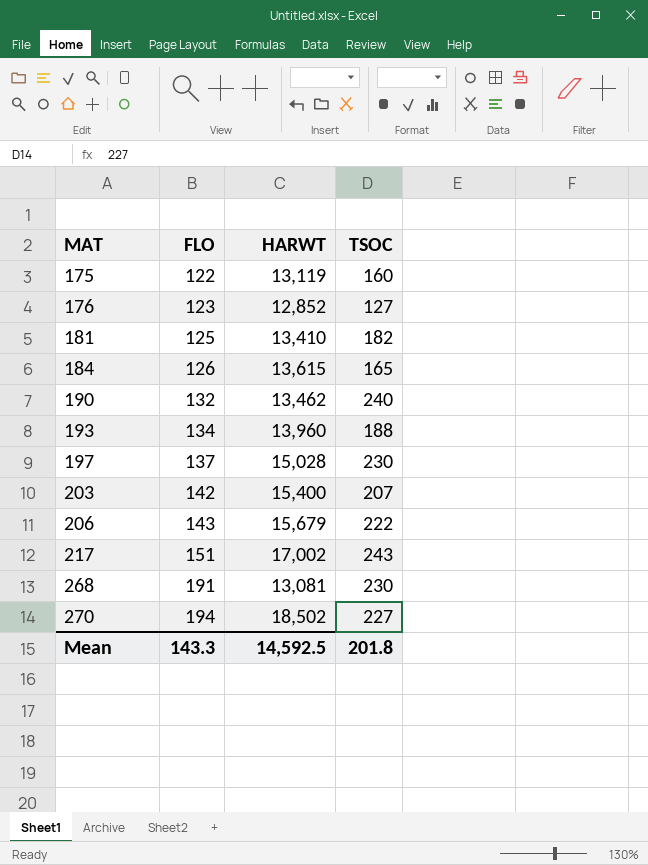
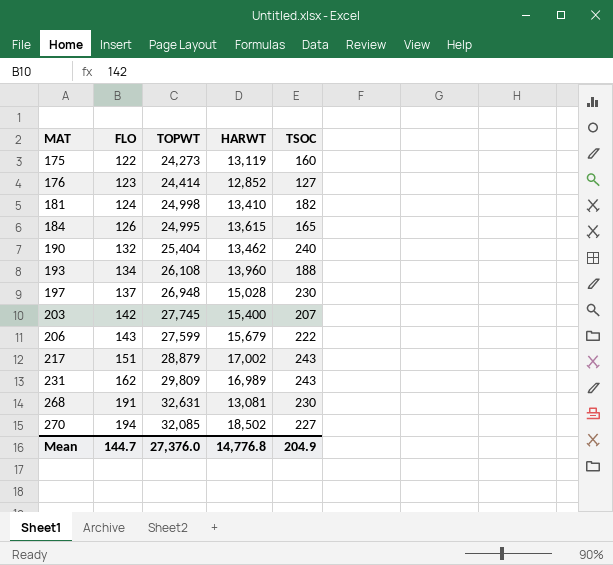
column TOPWT | position: none -> 3
181 | FLO: 125 -> 124
row 231: none -> 162 | 29,809 | 16,989 | 243
Mean | FLO: 143.3 -> 144.7
Mean | HARWT: 14,592.5 -> 14,776.8
Mean | TSOC: 201.8 -> 204.9

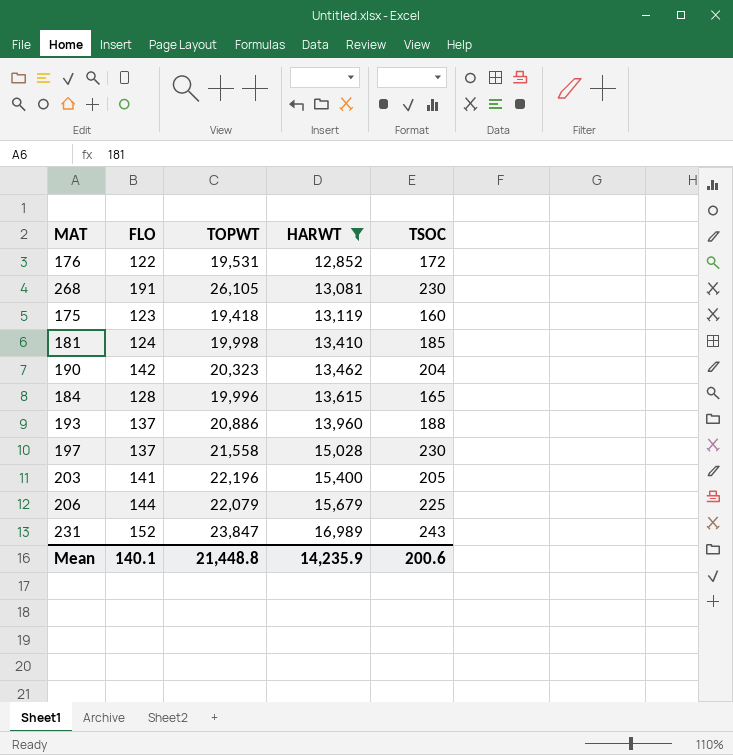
filter: none -> HARWT <= 16,989
row order: MAT ascending -> HARWT ascending
176 | FLO: 123 -> 122
176 | TOPWT: 24,414 -> 19,531
176 | TSOC: 127 -> 172
268 | TOPWT: 32,631 -> 26,105
175 | FLO: 122 -> 123
175 | TOPWT: 24,273 -> 19,418
181 | TOPWT: 24,998 -> 19,998
181 | TSOC: 182 -> 185
190 | FLO: 132 -> 142
190 | TOPWT: 25,404 -> 20,323
190 | TSOC: 240 -> 204
184 | FLO: 126 -> 128
184 | TOPWT: 24,995 -> 19,996
193 | FLO: 134 -> 137
193 | TOPWT: 26,108 -> 20,886
197 | TOPWT: 26,948 -> 21,558
203 | FLO: 142 -> 141
203 | TOPWT: 27,745 -> 22,196
203 | TSOC: 207 -> 205
206 | FLO: 143 -> 144
206 | TOPWT: 27,599 -> 22,079
206 | TSOC: 222 -> 225
231 | FLO: 162 -> 152
231 | TOPWT: 29,809 -> 23,847
Mean | FLO: 144.7 -> 140.1
Mean | TOPWT: 27,376.0 -> 21,448.8
Mean | HARWT: 14,776.8 -> 14,235.9
Mean | TSOC: 204.9 -> 200.6

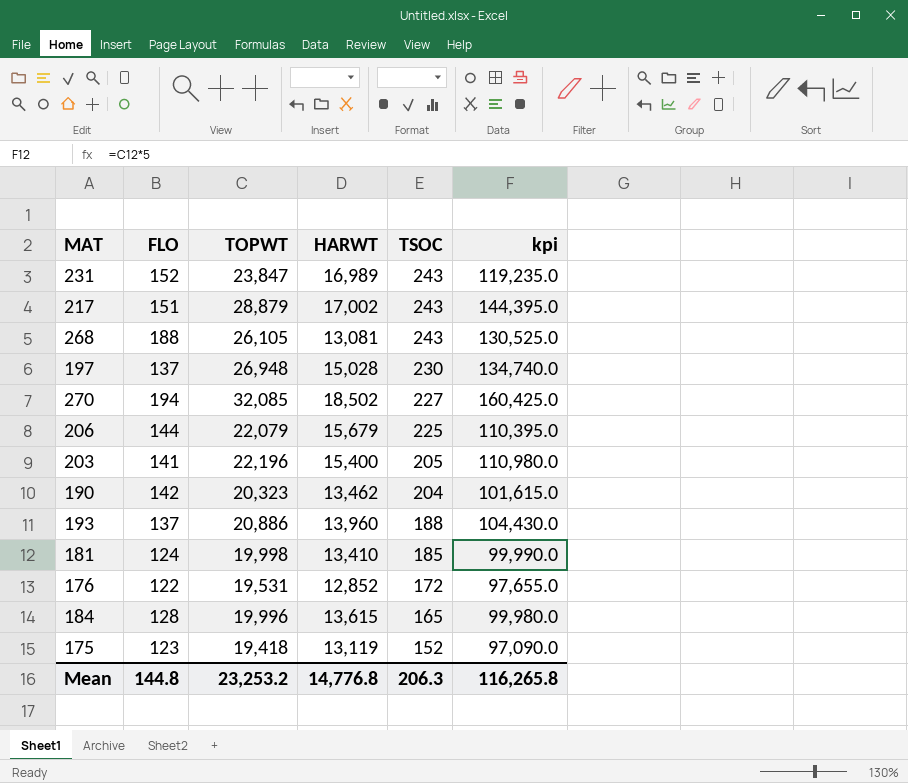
filter: HARWT <= 16,989 -> none
row order: HARWT ascending -> TSOC descending
column kpi | formula: none -> [TOPWT] * 5
268 | FLO: 191 -> 188
268 | TSOC: 230 -> 243
197 | TOPWT: 21,558 -> 26,948
175 | TSOC: 160 -> 152
Mean | FLO: 140.1 -> 144.8
Mean | TOPWT: 21,448.8 -> 23,253.2
Mean | HARWT: 14,235.9 -> 14,776.8
Mean | TSOC: 200.6 -> 206.3

